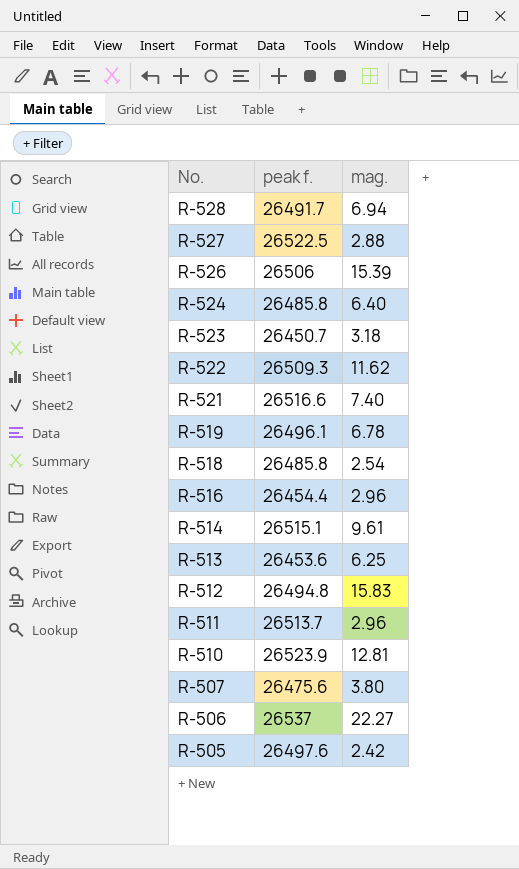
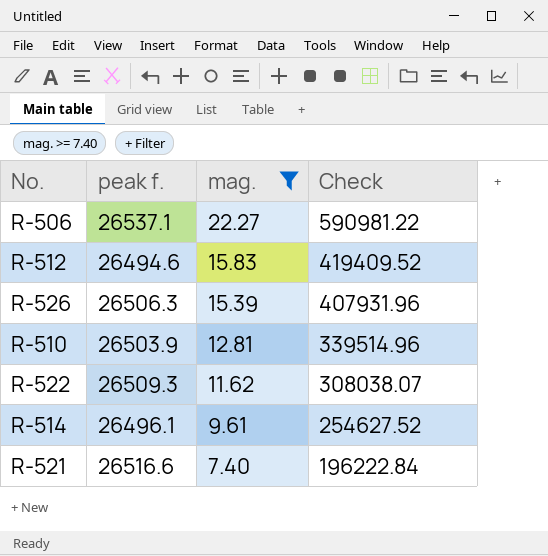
filter: none -> mag. >= 7.40
row order: No. descending -> mag. descending
column Check | formula: none -> [peak f.] * [mag.]
R-506 | peak f.: 26537 -> 26537.1
R-512 | peak f.: 26494.8 -> 26494.6
R-526 | peak f.: 26506 -> 26506.3
R-510 | peak f.: 26523.9 -> 26503.9
R-514 | peak f.: 26515.1 -> 26496.1

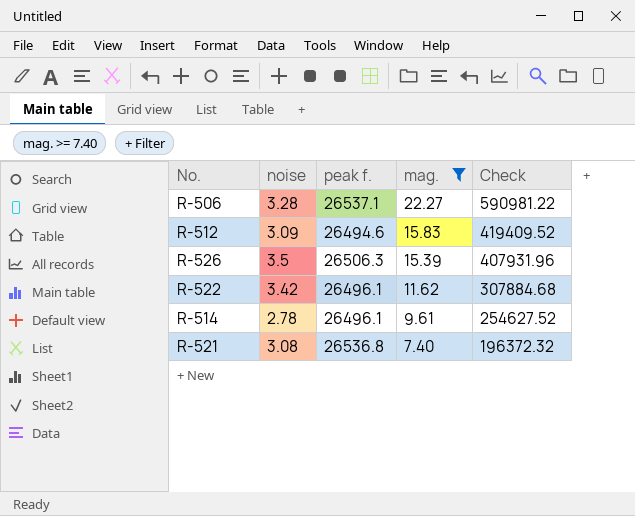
column noise | position: none -> 2
row R-510: 26503.9 | 12.81 | 339514.96 -> none
R-522 | peak f.: 26509.3 -> 26496.1
R-522 | Check: 308038.07 -> 307884.68
R-521 | peak f.: 26516.6 -> 26536.8
R-521 | Check: 196222.84 -> 196372.32

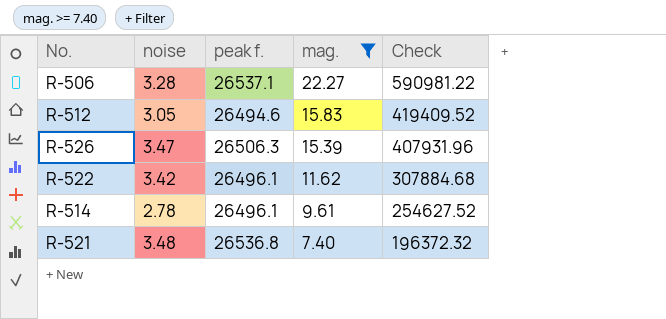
R-512 | noise: 3.09 -> 3.05
R-526 | noise: 3.5 -> 3.47
R-521 | noise: 3.08 -> 3.48

